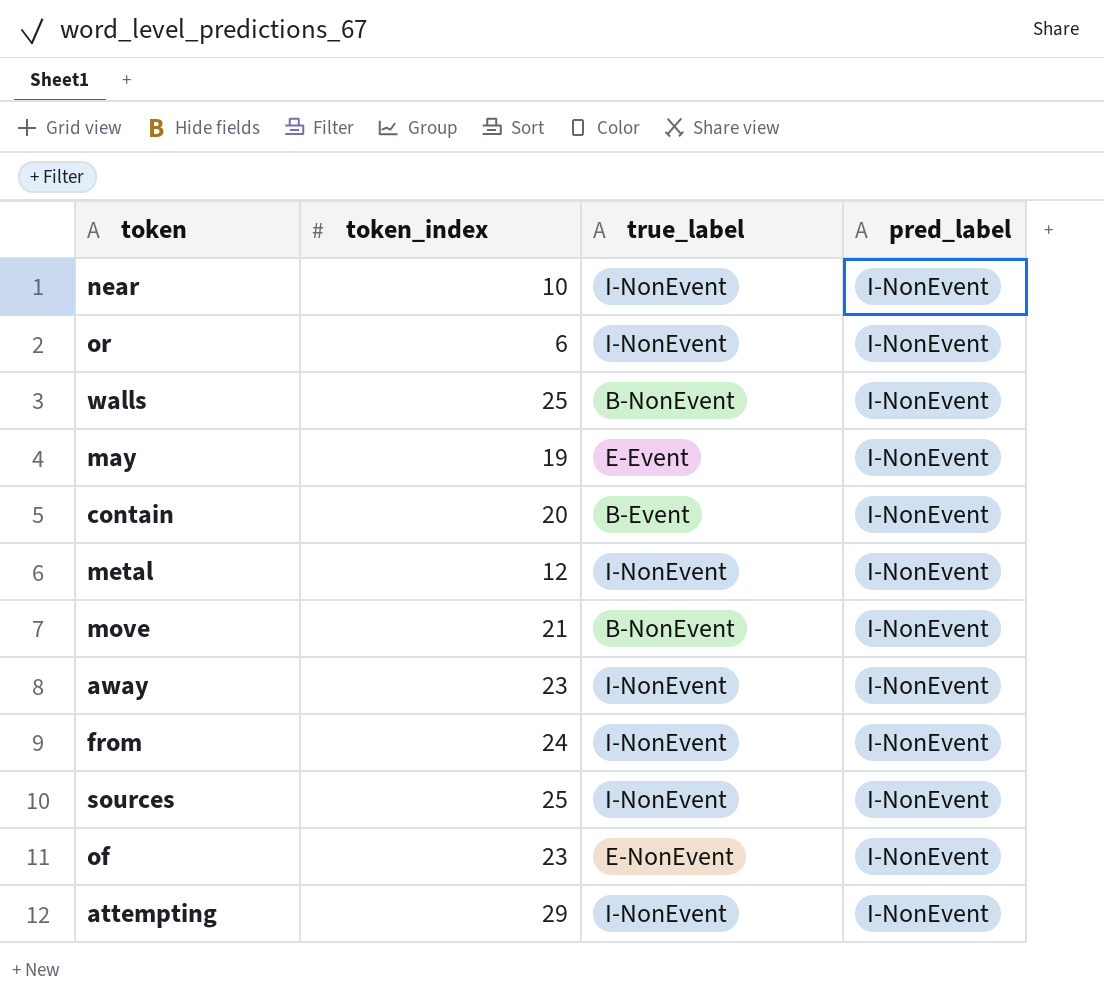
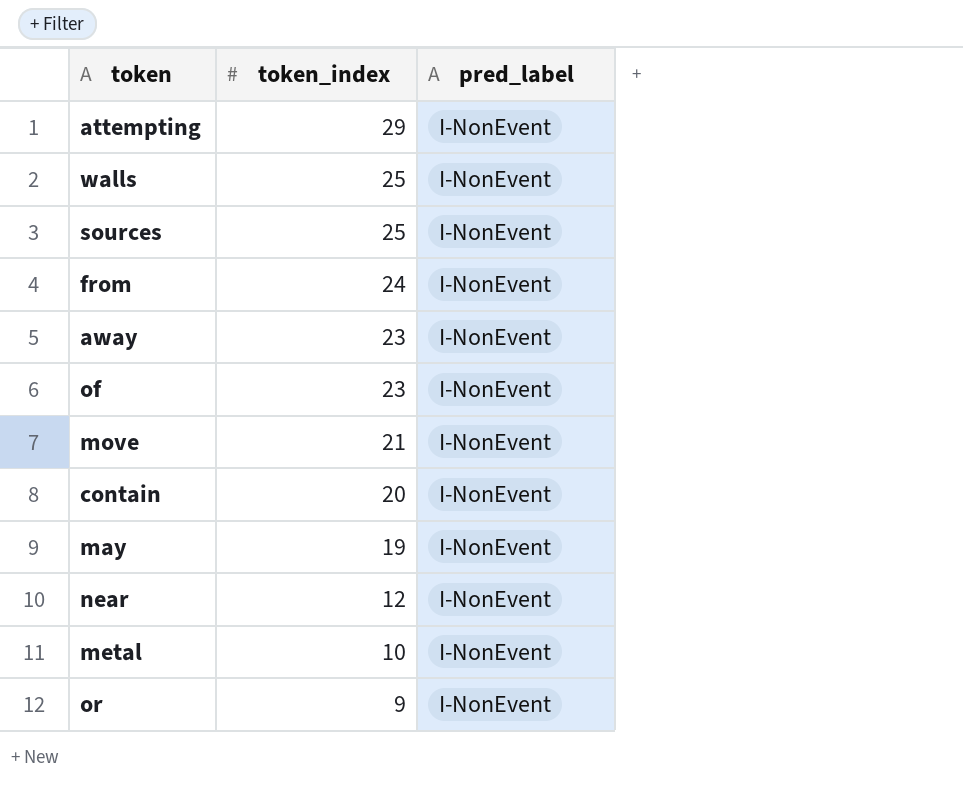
row order: none -> token_index descending
column true_label | position: 3 -> none
near | token_index: 10 -> 12
metal | token_index: 12 -> 10
or | token_index: 6 -> 9

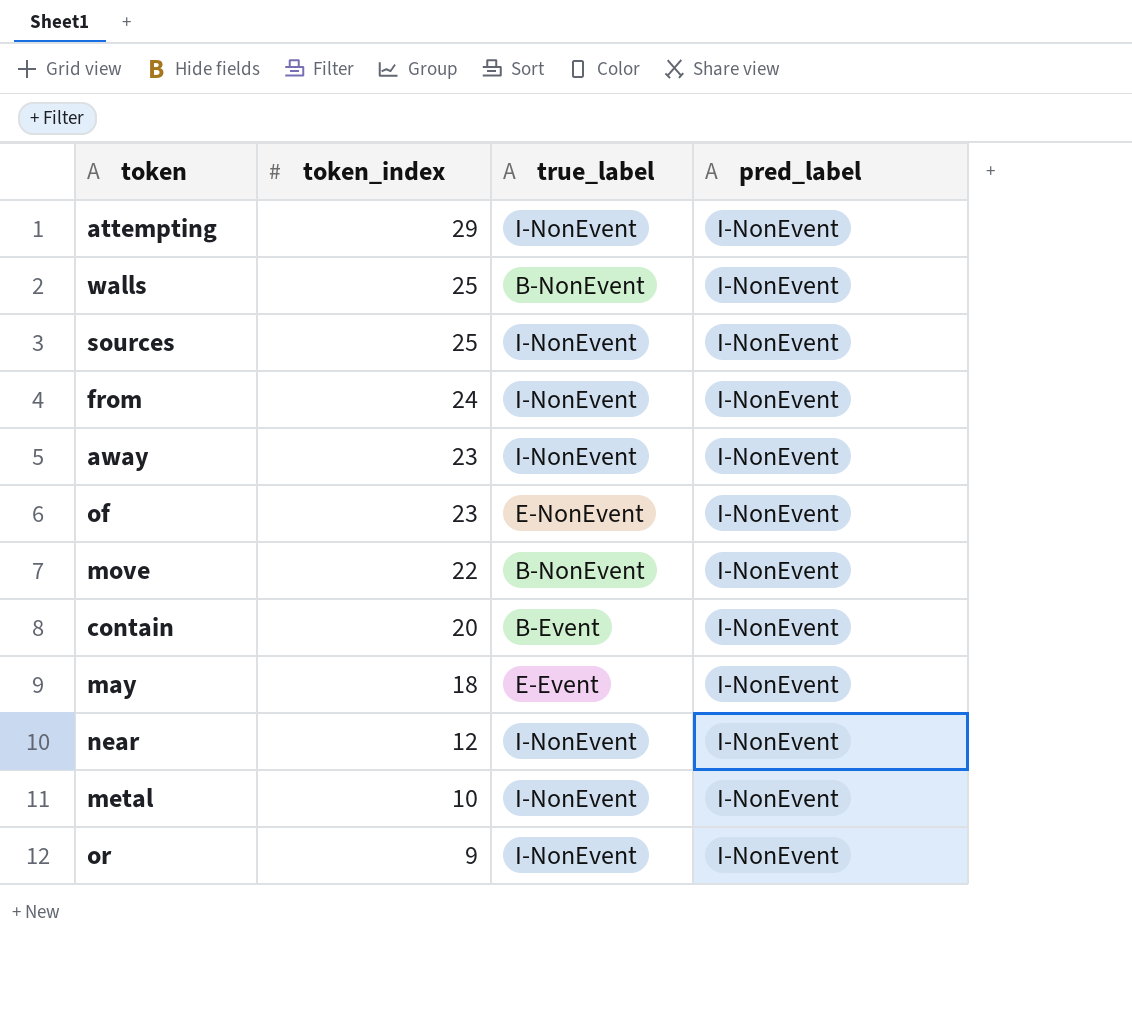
column true_label | position: none -> 3
move | token_index: 21 -> 22
may | token_index: 19 -> 18

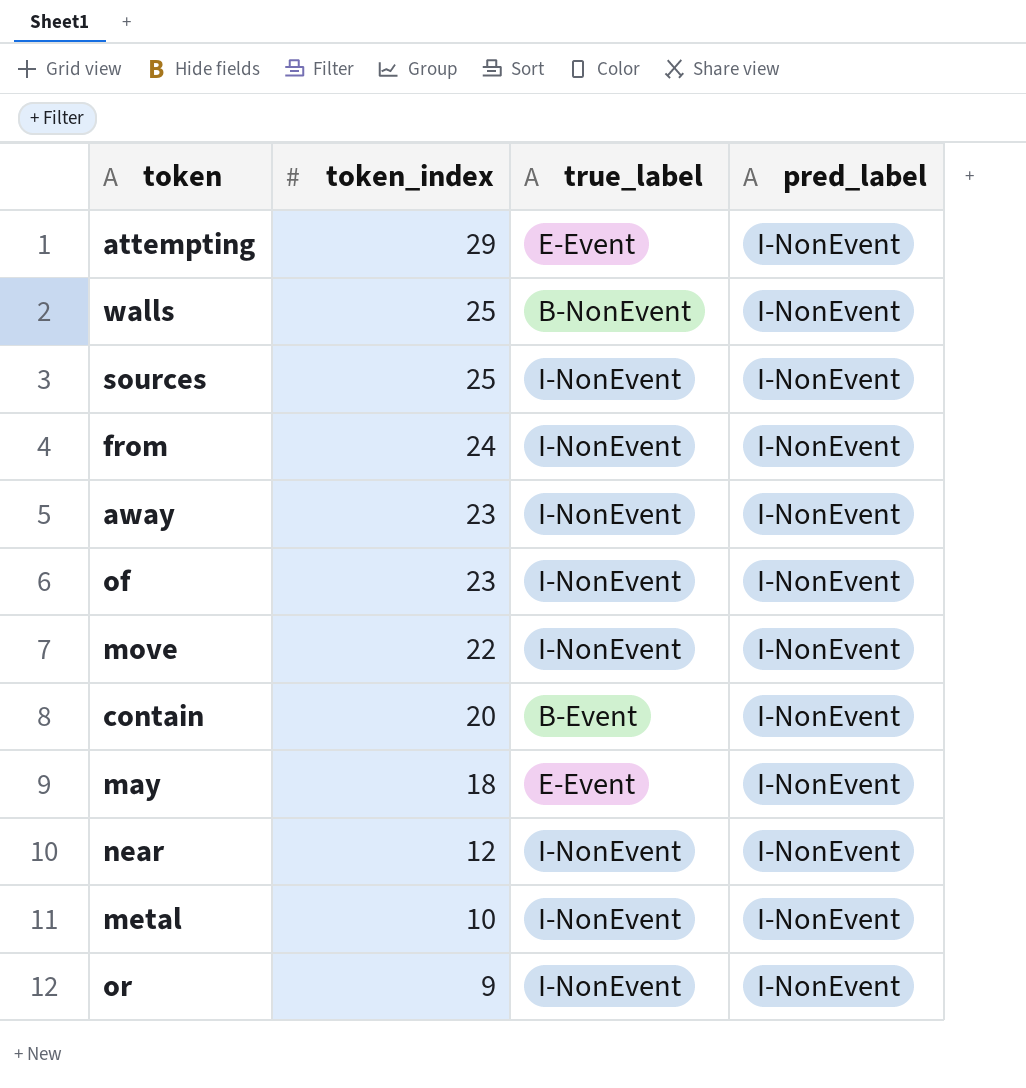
attempting | true_label: I-NonEvent -> E-Event
of | true_label: E-NonEvent -> I-NonEvent
move | true_label: B-NonEvent -> I-NonEvent

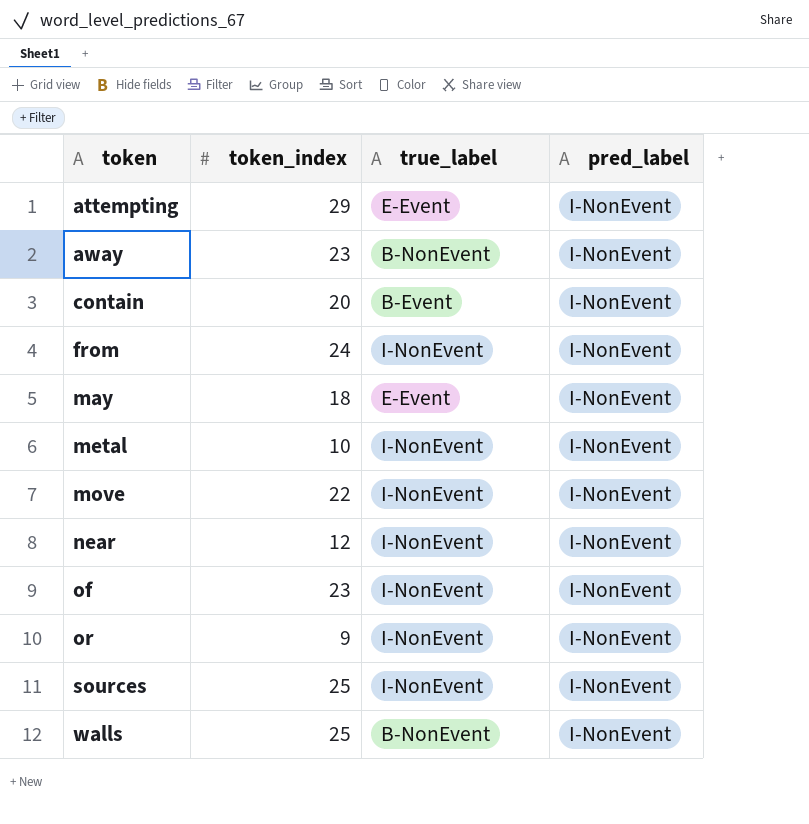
row order: token_index descending -> token ascending
away | true_label: I-NonEvent -> B-NonEvent

